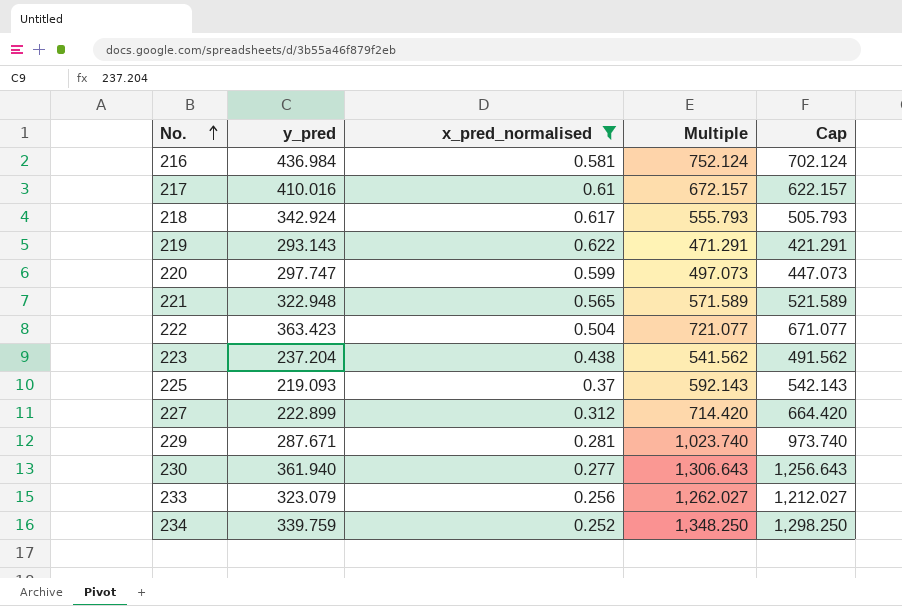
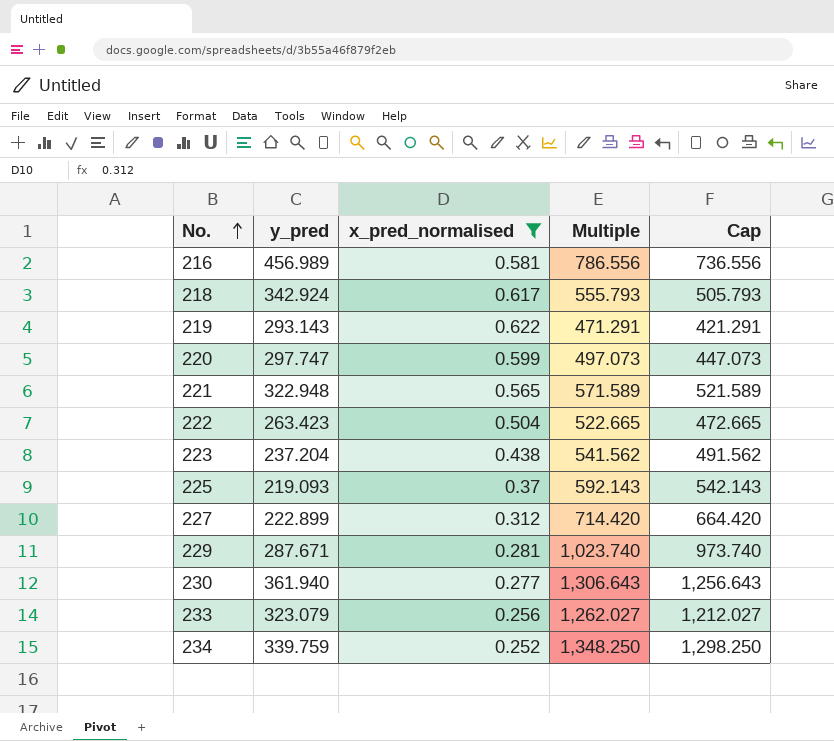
row 217: 410.016 | 0.61 | 672.157 | 622.157 -> none
216 | y_pred: 436.984 -> 456.989
216 | Multiple: 752.124 -> 786.556
216 | Cap: 702.124 -> 736.556
222 | y_pred: 363.423 -> 263.423
222 | Multiple: 721.077 -> 522.665
222 | Cap: 671.077 -> 472.665

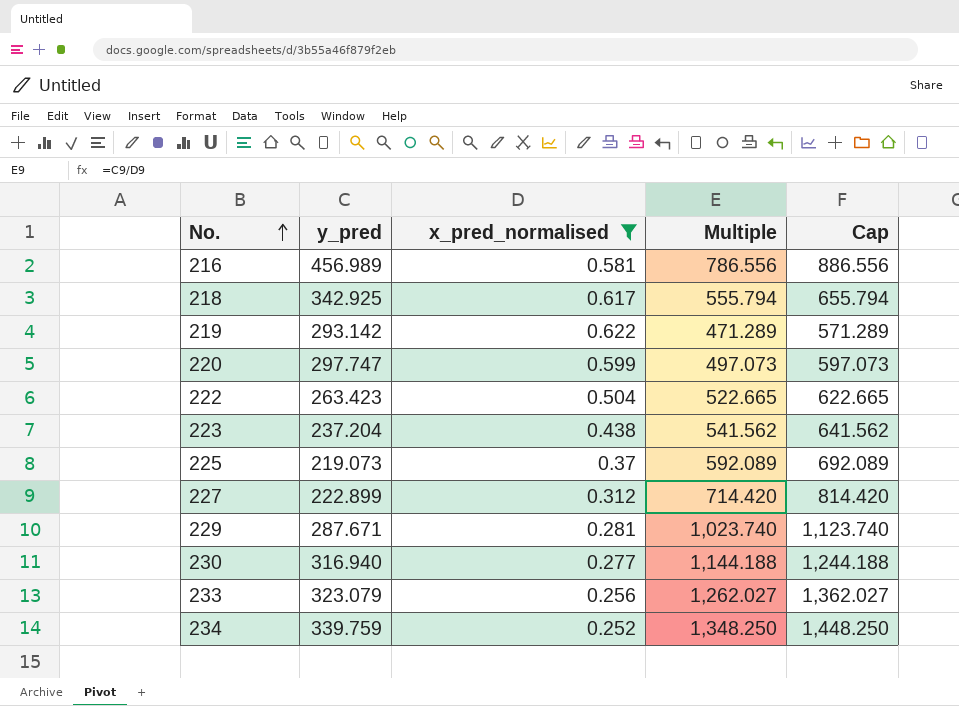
column Cap | formula: [Multiple] - 50 -> [Multiple] + 100
row 221: 322.948 | 0.565 | 571.589 | 521.589 -> none
218 | y_pred: 342.924 -> 342.925
218 | Multiple: 555.793 -> 555.794
219 | y_pred: 293.143 -> 293.142
219 | Multiple: 471.291 -> 471.289
225 | y_pred: 219.093 -> 219.073
225 | Multiple: 592.143 -> 592.089
230 | y_pred: 361.940 -> 316.940
230 | Multiple: 1,306.643 -> 1,144.188

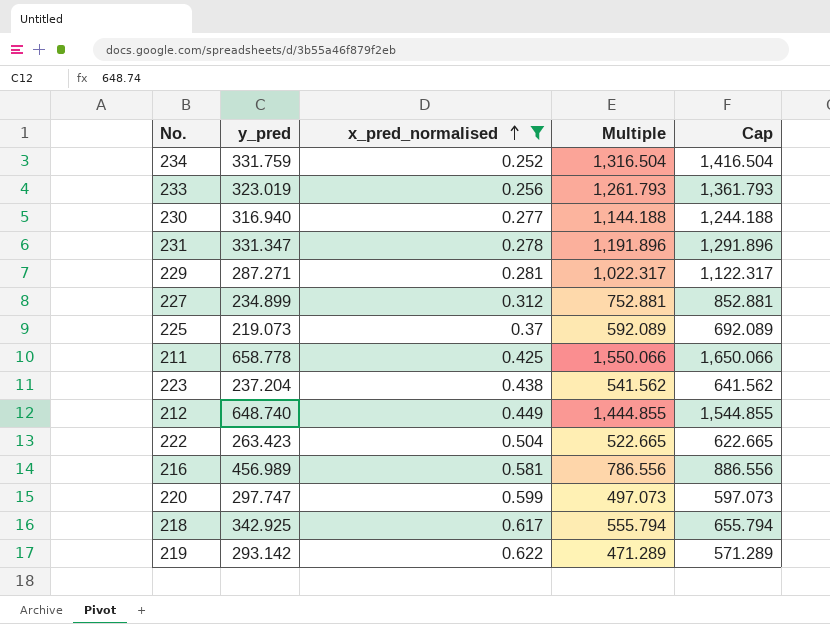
row order: No. ascending -> x_pred_normalised ascending
234 | y_pred: 339.759 -> 331.759
234 | Multiple: 1,348.250 -> 1,316.504
234 | Cap: 1,448.250 -> 1,416.504
233 | y_pred: 323.079 -> 323.019
233 | Multiple: 1,262.027 -> 1,261.793
233 | Cap: 1,362.027 -> 1,361.793
row 231: none -> 331.347 | 0.278 | 1,191.896 | 1,291.896
229 | y_pred: 287.671 -> 287.271
229 | Multiple: 1,023.740 -> 1,022.317
229 | Cap: 1,123.740 -> 1,122.317
227 | y_pred: 222.899 -> 234.899
227 | Multiple: 714.420 -> 752.881
227 | Cap: 814.420 -> 852.881
row 211: none -> 658.778 | 0.425 | 1,550.066 | 1,650.066
row 212: none -> 648.740 | 0.449 | 1,444.855 | 1,544.855

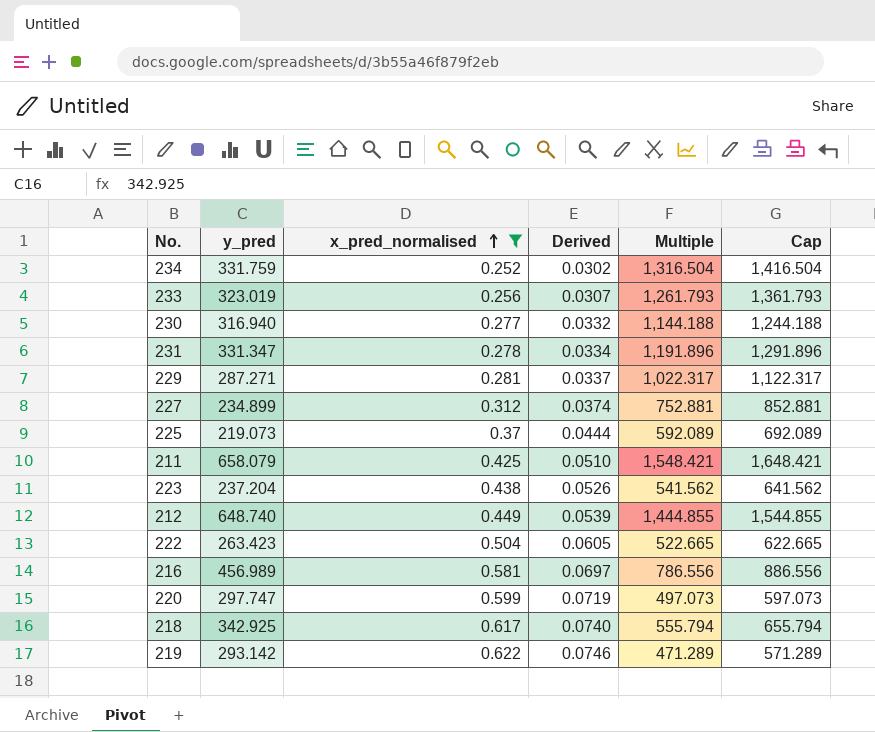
column Derived | formula: none -> [x_pred_normalised] * 0.12
211 | y_pred: 658.778 -> 658.079
211 | Multiple: 1,550.066 -> 1,548.421
211 | Cap: 1,650.066 -> 1,648.421

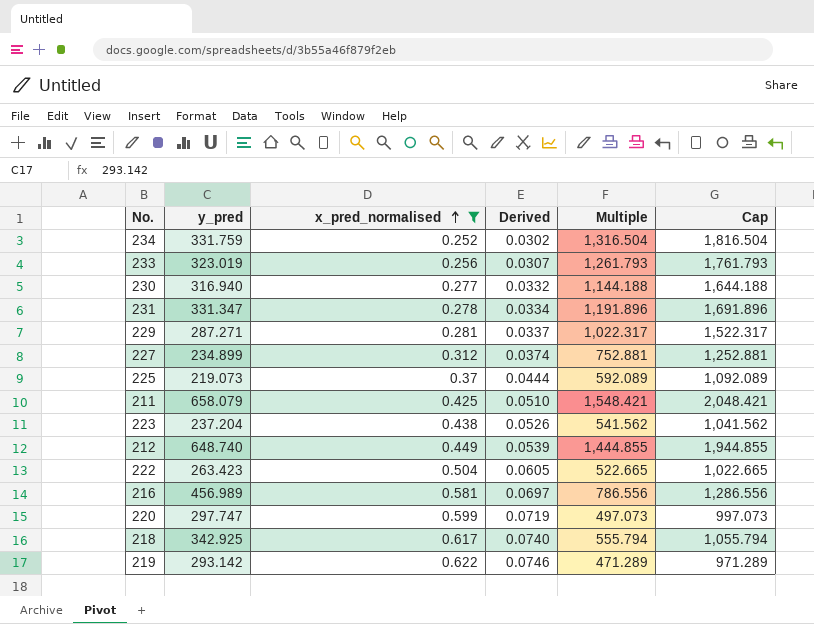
column Cap | formula: [Multiple] + 100 -> [Multiple] + 500

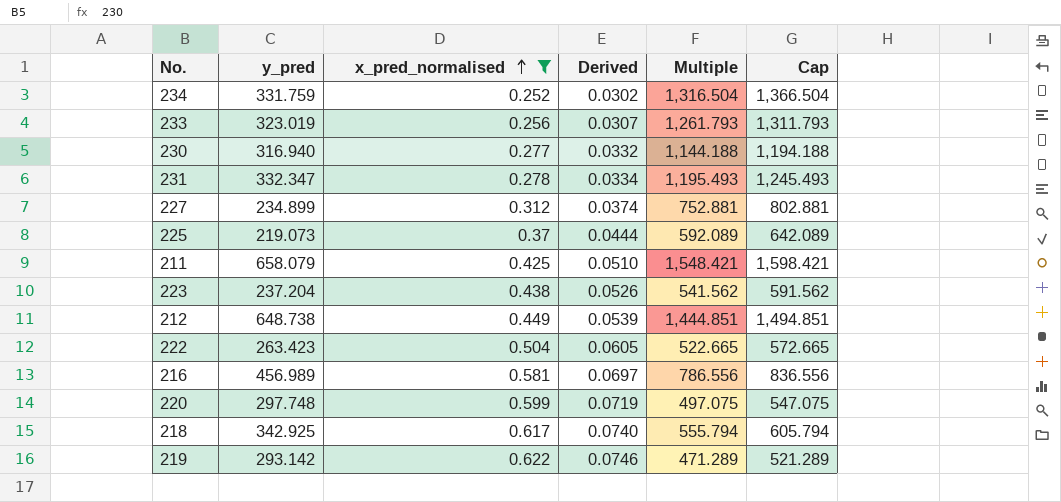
column Cap | formula: [Multiple] + 500 -> [Multiple] + 50
row 229: 287.271 | 0.281 | 0.0337 | 1,022.317 | 1,522.317 -> none
231 | y_pred: 331.347 -> 332.347
231 | Multiple: 1,191.896 -> 1,195.493
212 | y_pred: 648.740 -> 648.738
212 | Multiple: 1,444.855 -> 1,444.851
220 | y_pred: 297.747 -> 297.748
220 | Multiple: 497.073 -> 497.075

